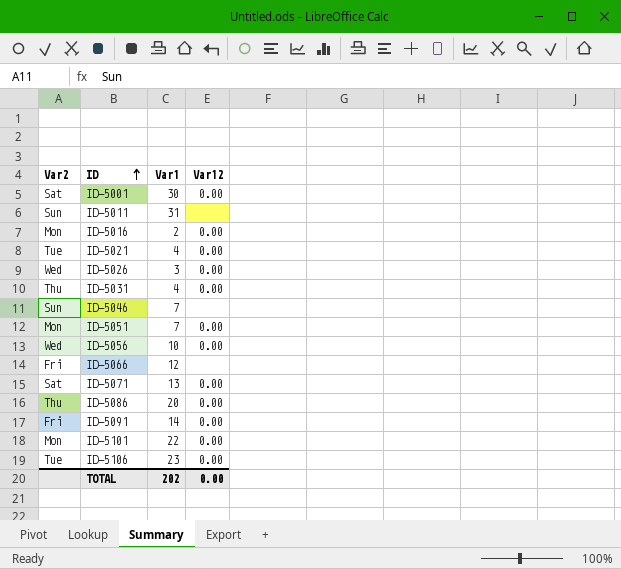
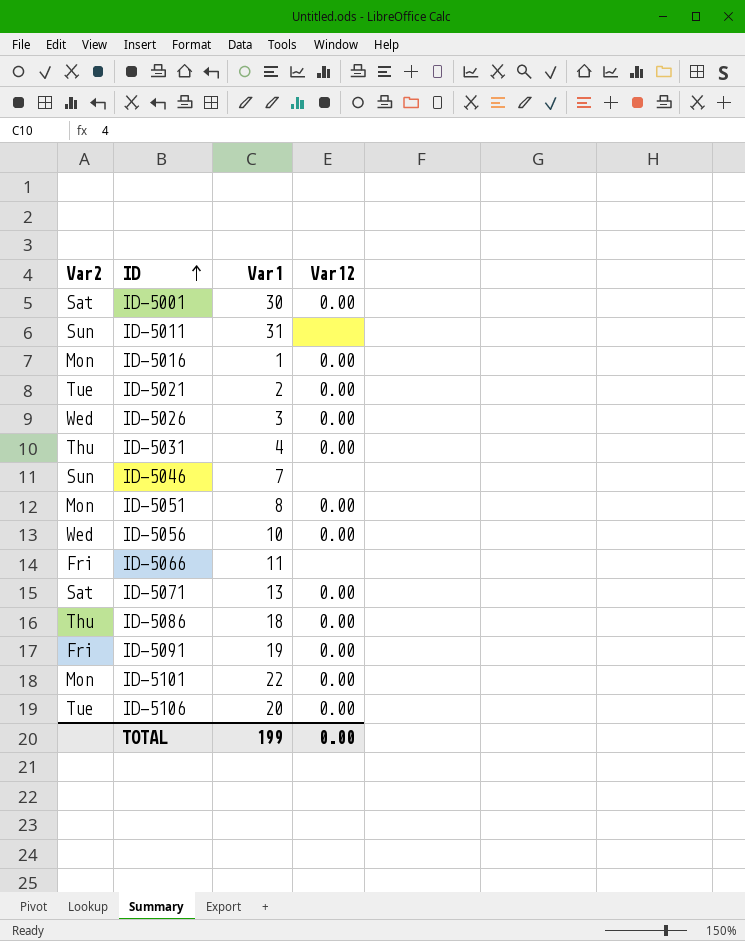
ID-5016 | Var1: 2 -> 1
ID-5021 | Var1: 4 -> 2
ID-5051 | Var1: 7 -> 8
ID-5066 | Var1: 12 -> 11
ID-5086 | Var1: 20 -> 18
ID-5091 | Var1: 14 -> 19
ID-5106 | Var1: 23 -> 20
TOTAL | Var1: 202 -> 199

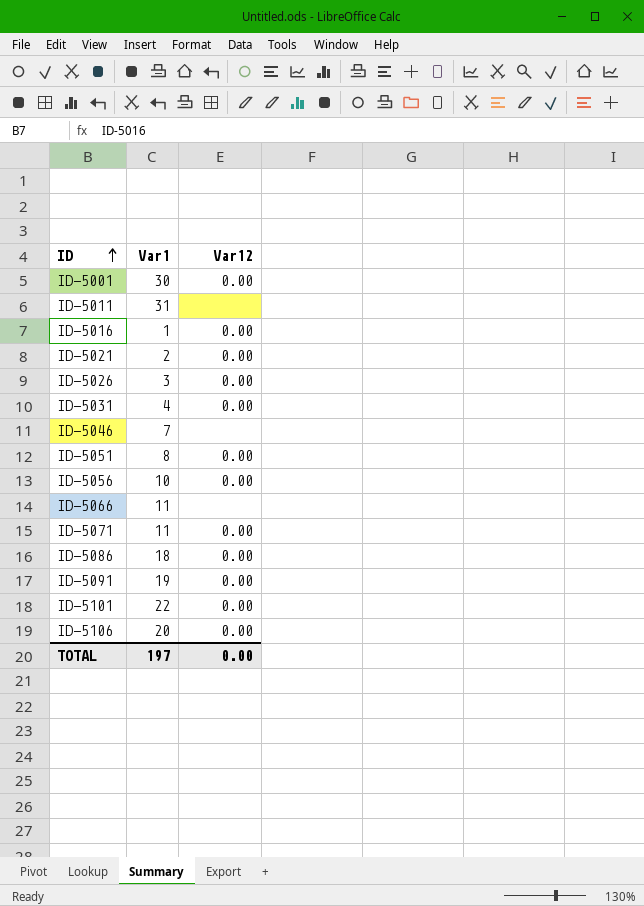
column Var2 | position: 1 -> none
ID-5071 | Var1: 13 -> 11
TOTAL | Var1: 199 -> 197

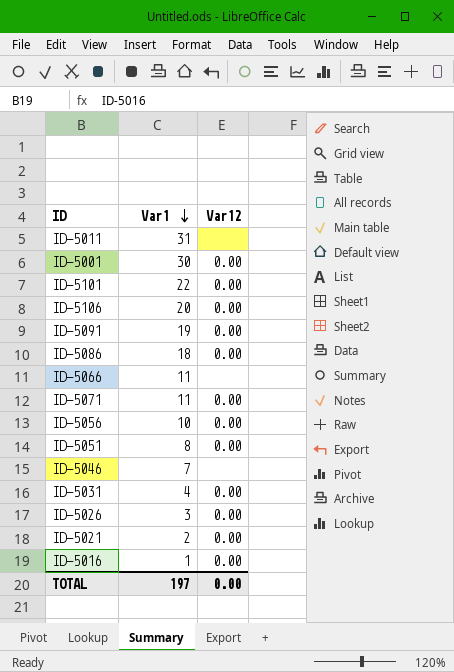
row order: ID ascending -> Var1 descending

